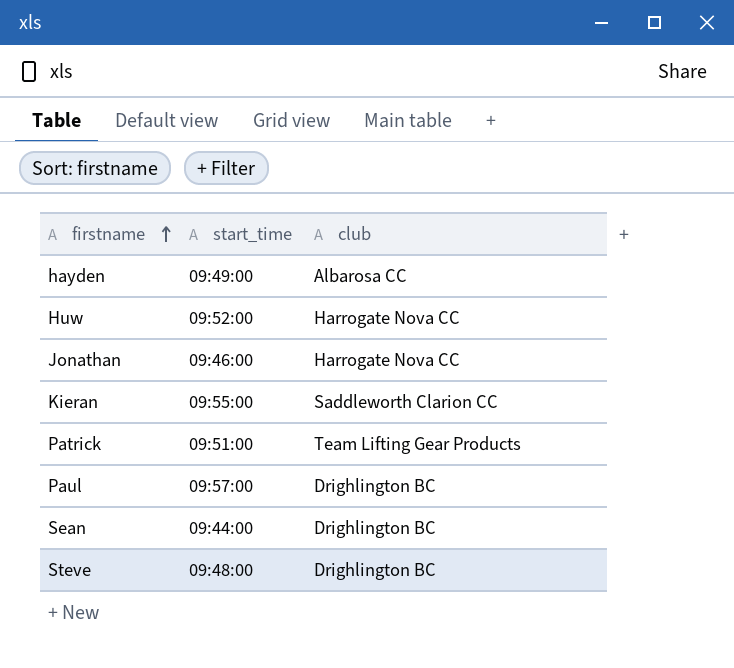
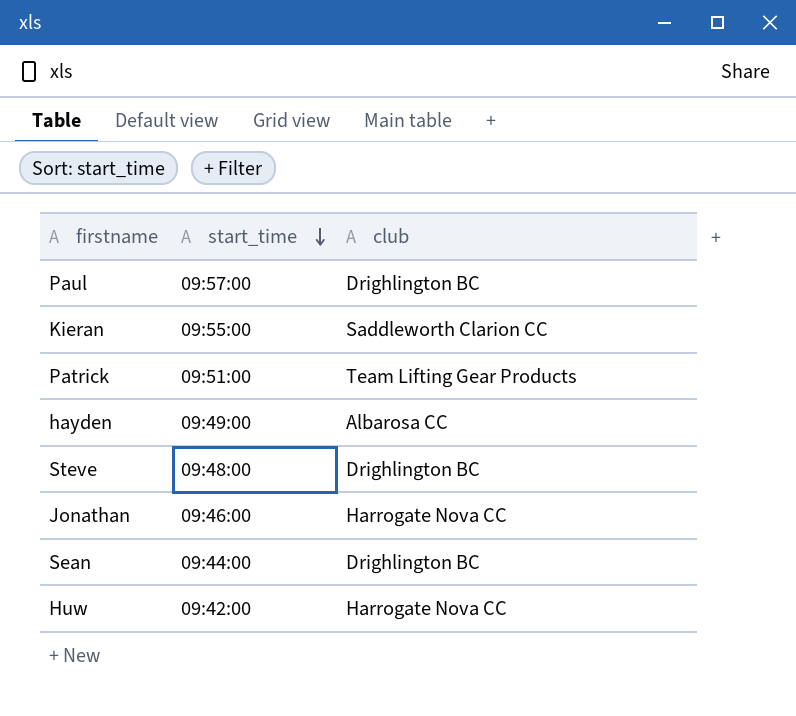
row order: firstname ascending -> start_time descending
Huw | start_time: 09:52:00 -> 09:42:00

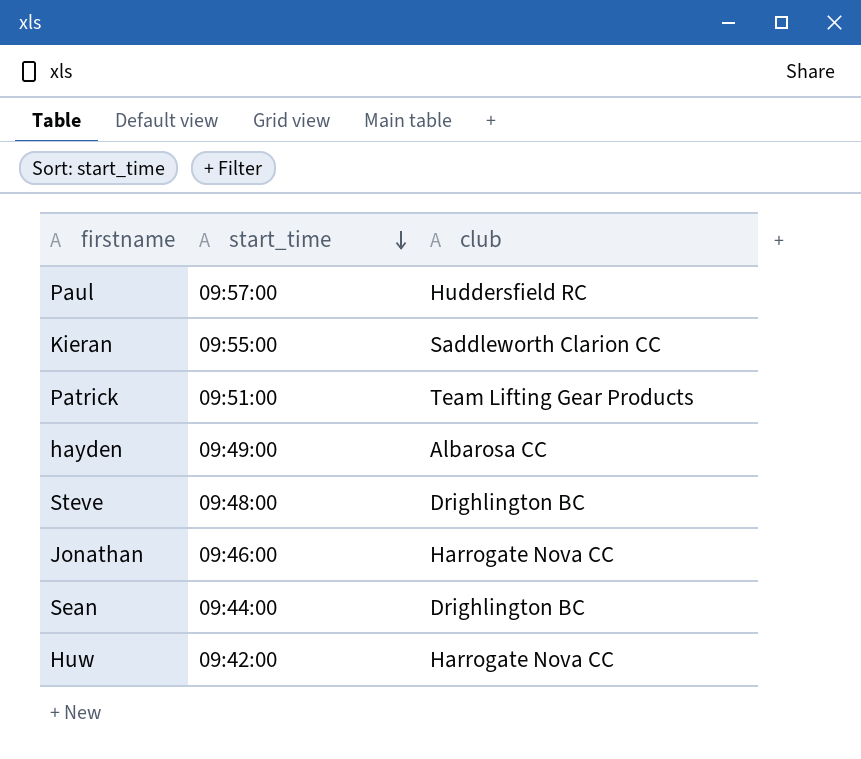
Paul | club: Drighlington BC -> Huddersfield RC

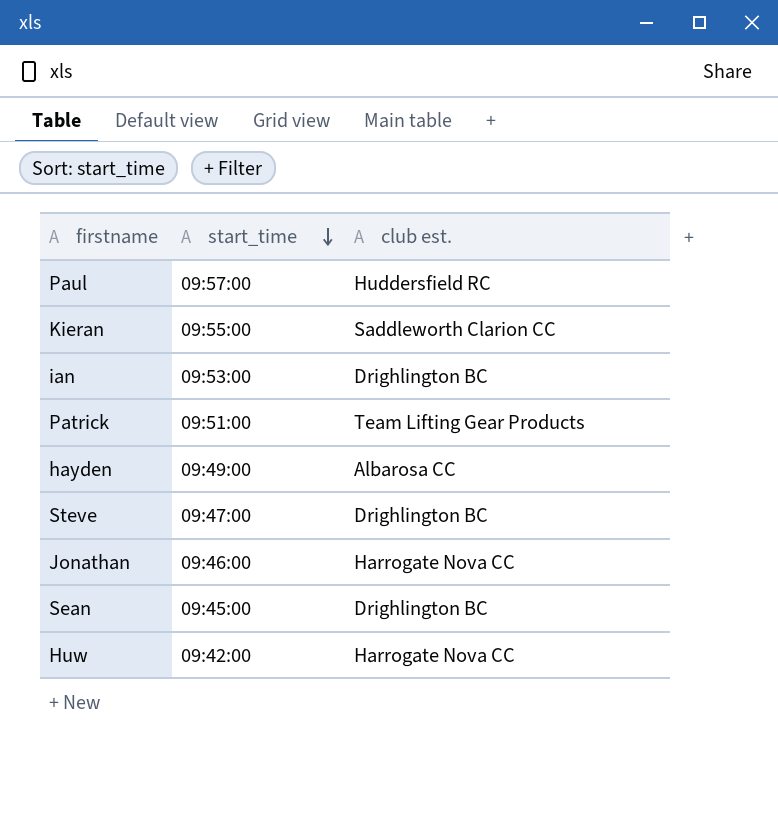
column name: club -> club est.
row ian: none -> 09:53:00 | Drighlington BC
Steve | start_time: 09:48:00 -> 09:47:00
Sean | start_time: 09:44:00 -> 09:45:00

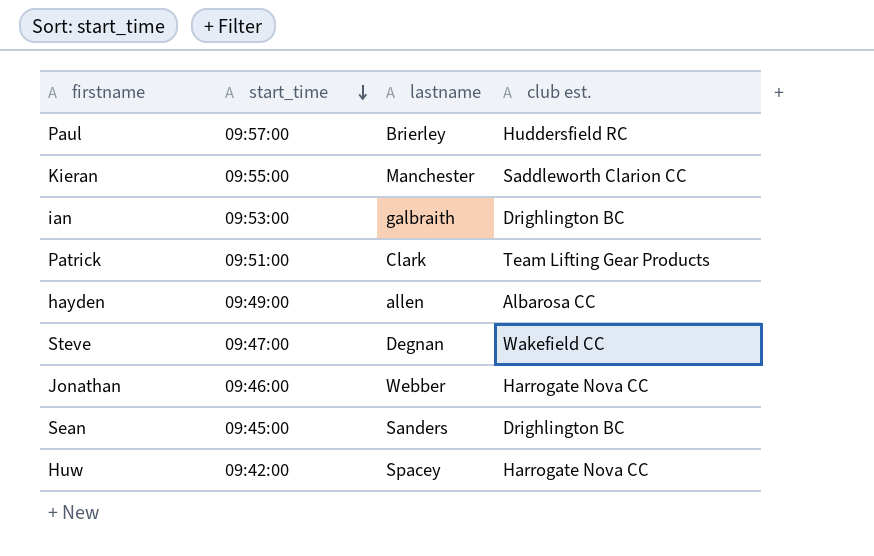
column lastname | position: none -> 3
Steve | club est.: Drighlington BC -> Wakefield CC

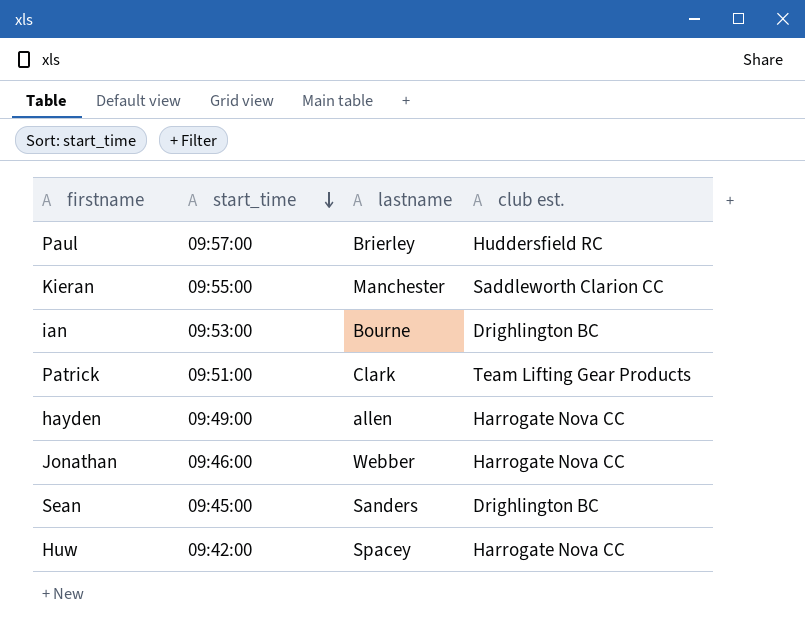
row Steve: 09:47:00 | Degnan | Wakefield CC -> none
ian | lastname: galbraith -> Bourne
hayden | club est.: Albarosa CC -> Harrogate Nova CC

